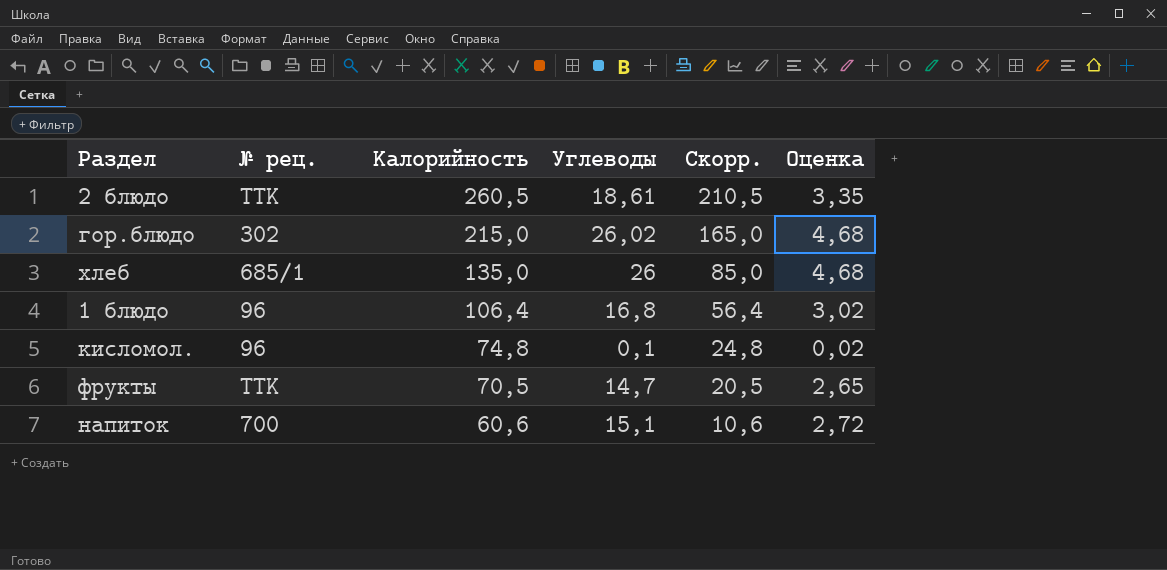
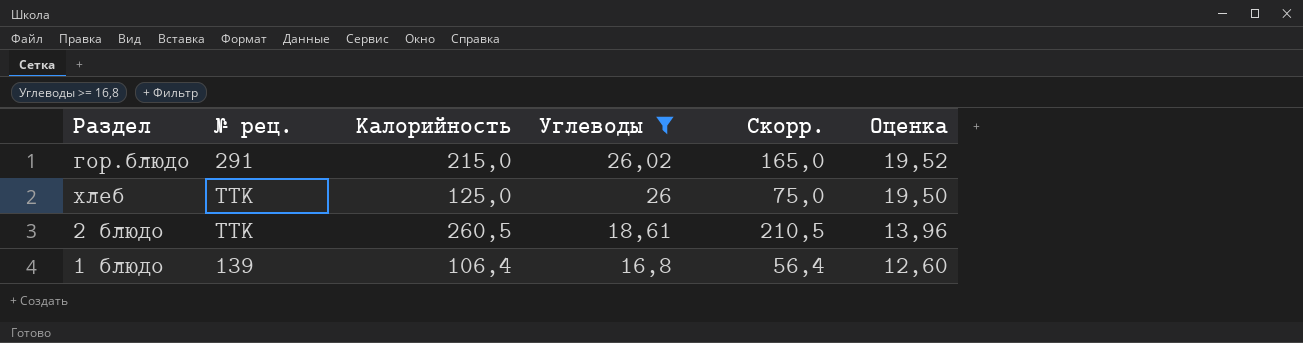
filter: none -> Углеводы >= 16,8
row order: Калорийность descending -> Углеводы descending
column Оценка | formula: [Углеводы] * 0,18 -> [Углеводы] * 0,75
гор.блюдо | № рец.: 302 -> 291
хлеб | № рец.: 685/1 -> ТТК
хлеб | Калорийность: 135,0 -> 125,0
хлеб | Скорр.: 85,0 -> 75,0
1 блюдо | № рец.: 96 -> 139

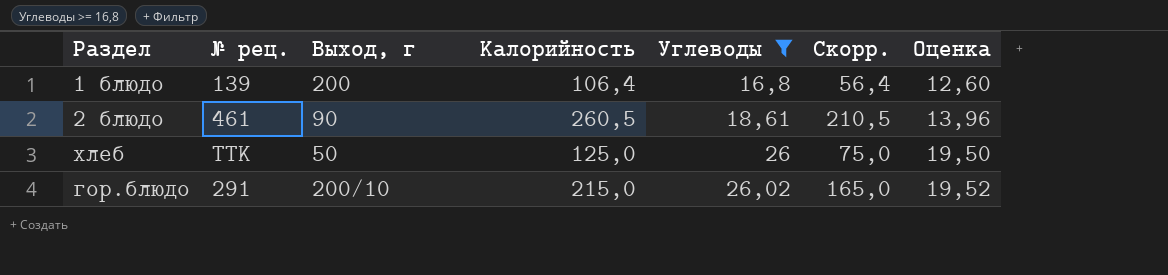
row order: Углеводы descending -> Углеводы ascending
column Выход, г | position: none -> 3
2 блюдо | № рец.: ТТК -> 461

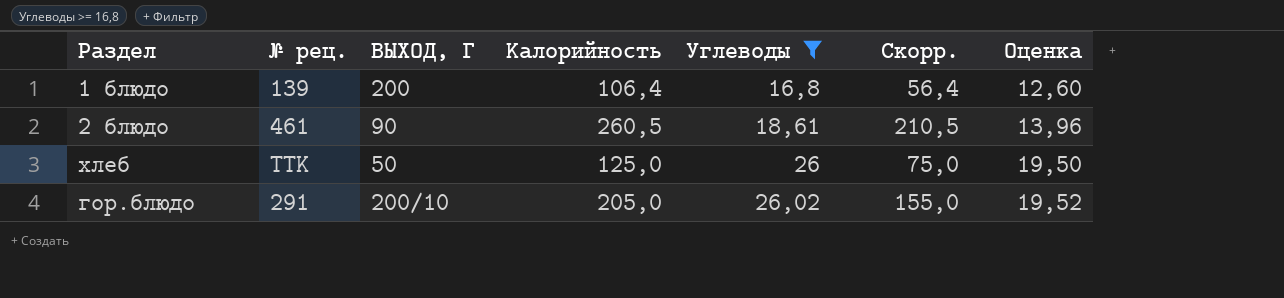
column name: Выход, г -> ВЫХОД, Г
гор.блюдо | Калорийность: 215,0 -> 205,0
гор.блюдо | Скорр.: 165,0 -> 155,0

